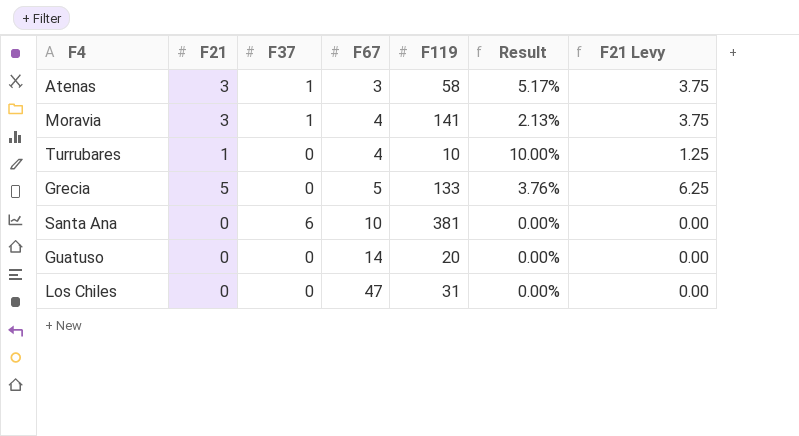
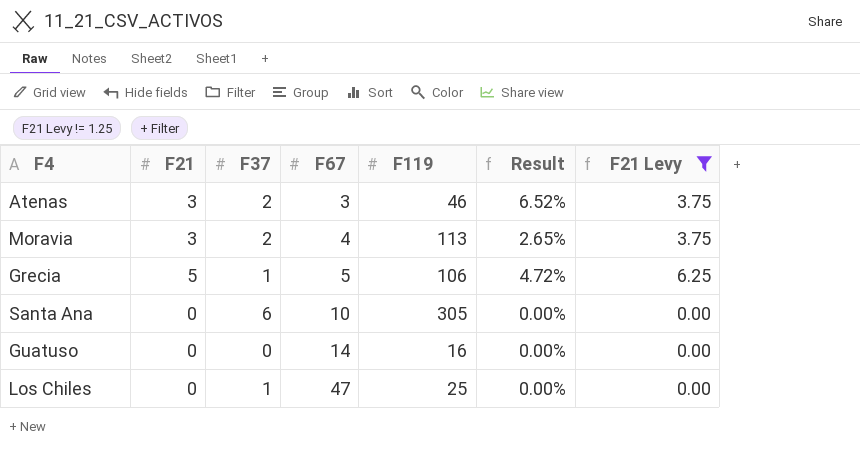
filter: none -> F21 Levy != 1.25
Atenas | F37: 1 -> 2
Atenas | F119: 58 -> 46
Atenas | Result: 5.17% -> 6.52%
Moravia | F37: 1 -> 2
Moravia | F119: 141 -> 113
Moravia | Result: 2.13% -> 2.65%
Grecia | F37: 0 -> 1
Grecia | F119: 133 -> 106
Grecia | Result: 3.76% -> 4.72%
Santa Ana | F119: 381 -> 305
Guatuso | F119: 20 -> 16
Los Chiles | F37: 0 -> 1
Los Chiles | F119: 31 -> 25

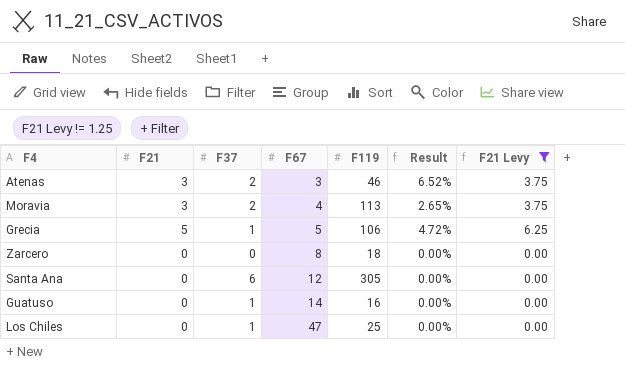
row Zarcero: none -> 0 | 0 | 8 | 18 | 0.00% | 0.00
Santa Ana | F67: 10 -> 12
Guatuso | F37: 0 -> 1

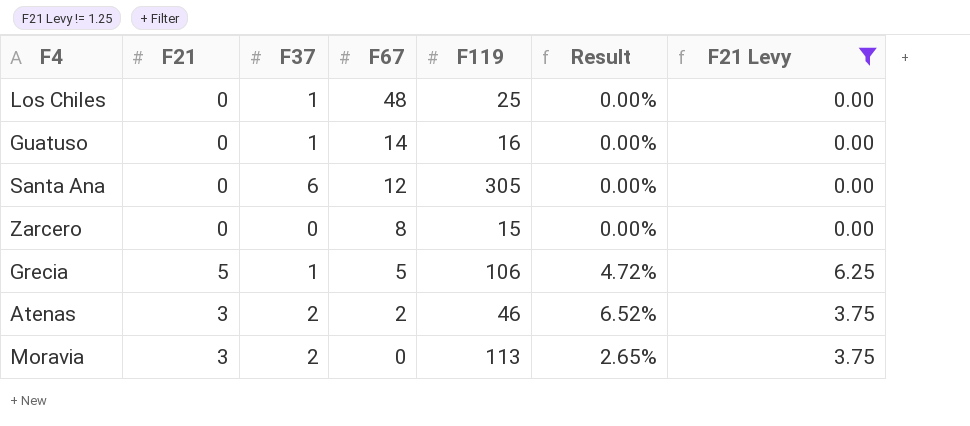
row order: F67 ascending -> F67 descending
Los Chiles | F67: 47 -> 48
Zarcero | F119: 18 -> 15
Atenas | F67: 3 -> 2
Moravia | F67: 4 -> 0

